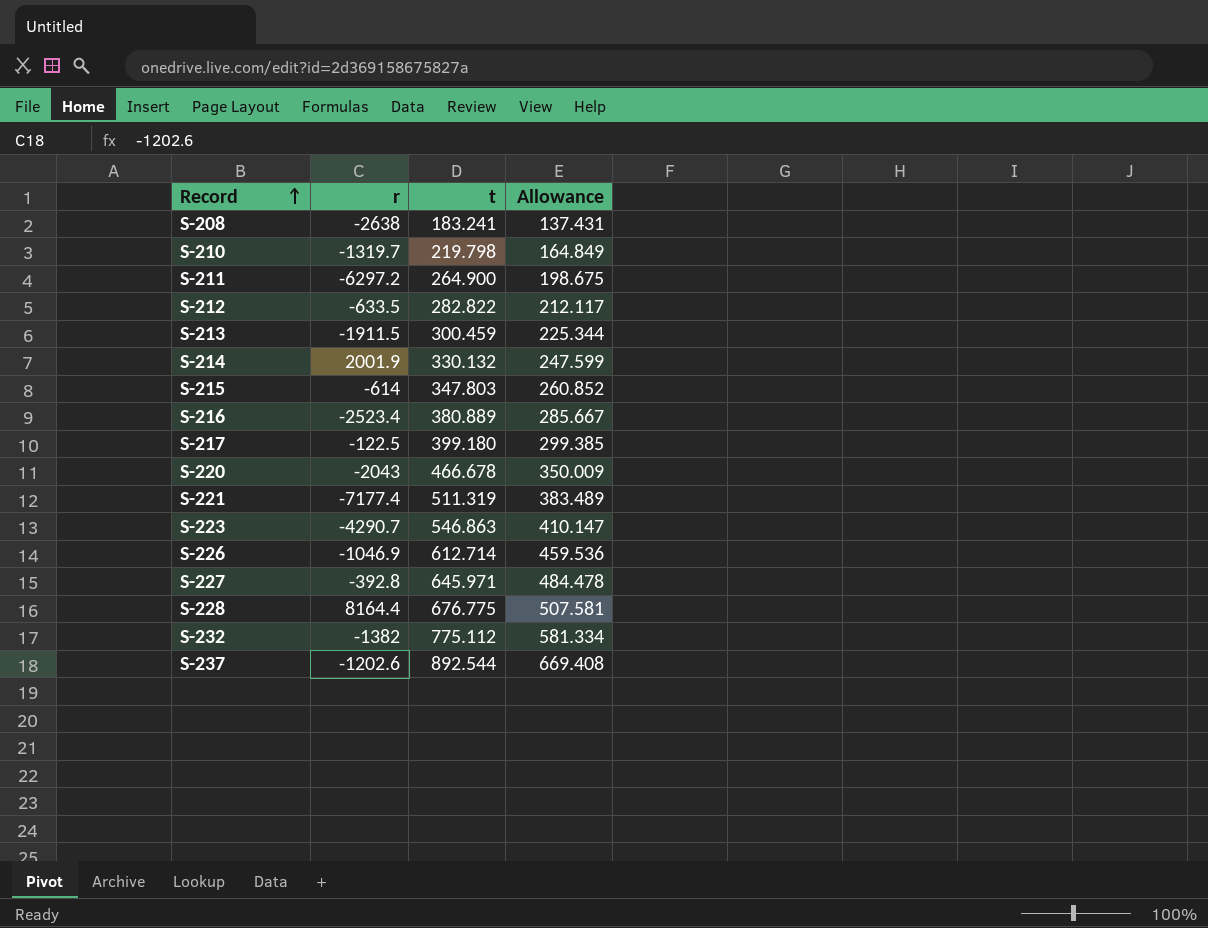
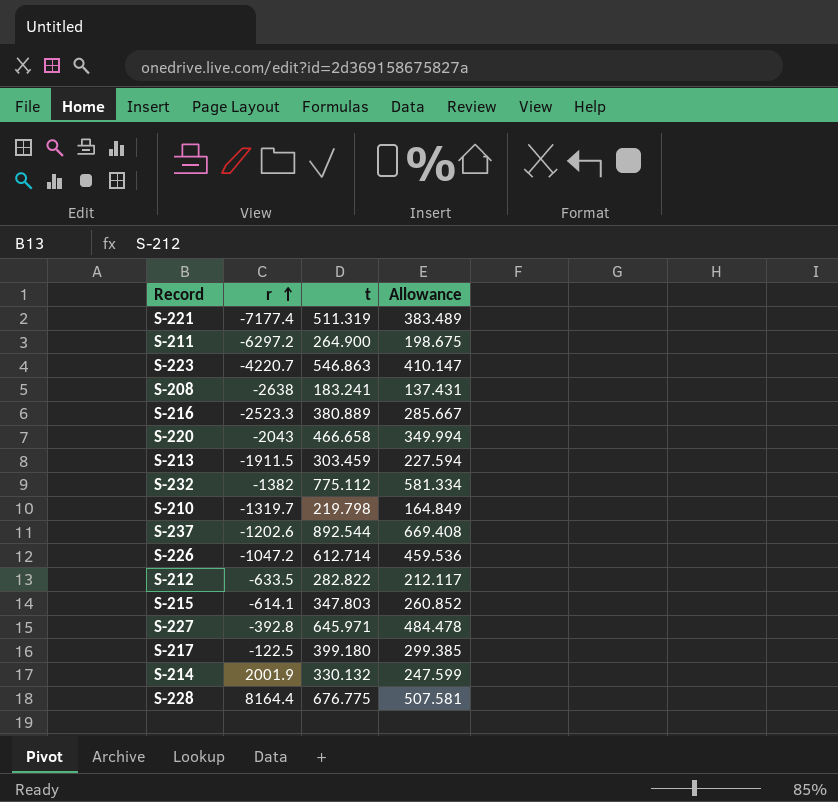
row order: Record ascending -> r ascending
S-223 | r: -4290.7 -> -4220.7
S-216 | r: -2523.4 -> -2523.3
S-220 | t: 466.678 -> 466.658
S-220 | Allowance: 350.009 -> 349.994
S-213 | t: 300.459 -> 303.459
S-213 | Allowance: 225.344 -> 227.594
S-226 | r: -1046.9 -> -1047.2
S-215 | r: -614 -> -614.1

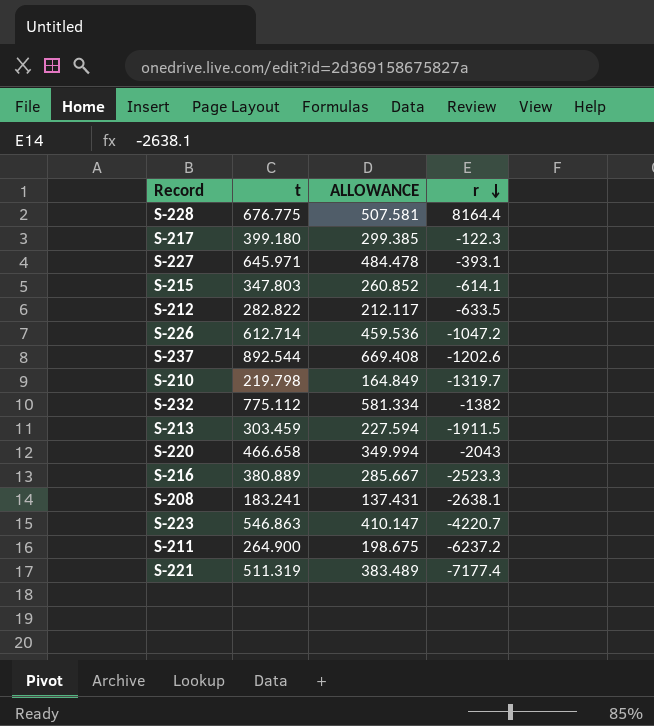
row order: r ascending -> r descending
column name: Allowance -> ALLOWANCE
column r | position: 2 -> 4
row S-214: 2001.9 | 330.132 | 247.599 -> none
S-217 | r: -122.5 -> -122.3
S-227 | r: -392.8 -> -393.1
S-208 | r: -2638 -> -2638.1
S-211 | r: -6297.2 -> -6237.2

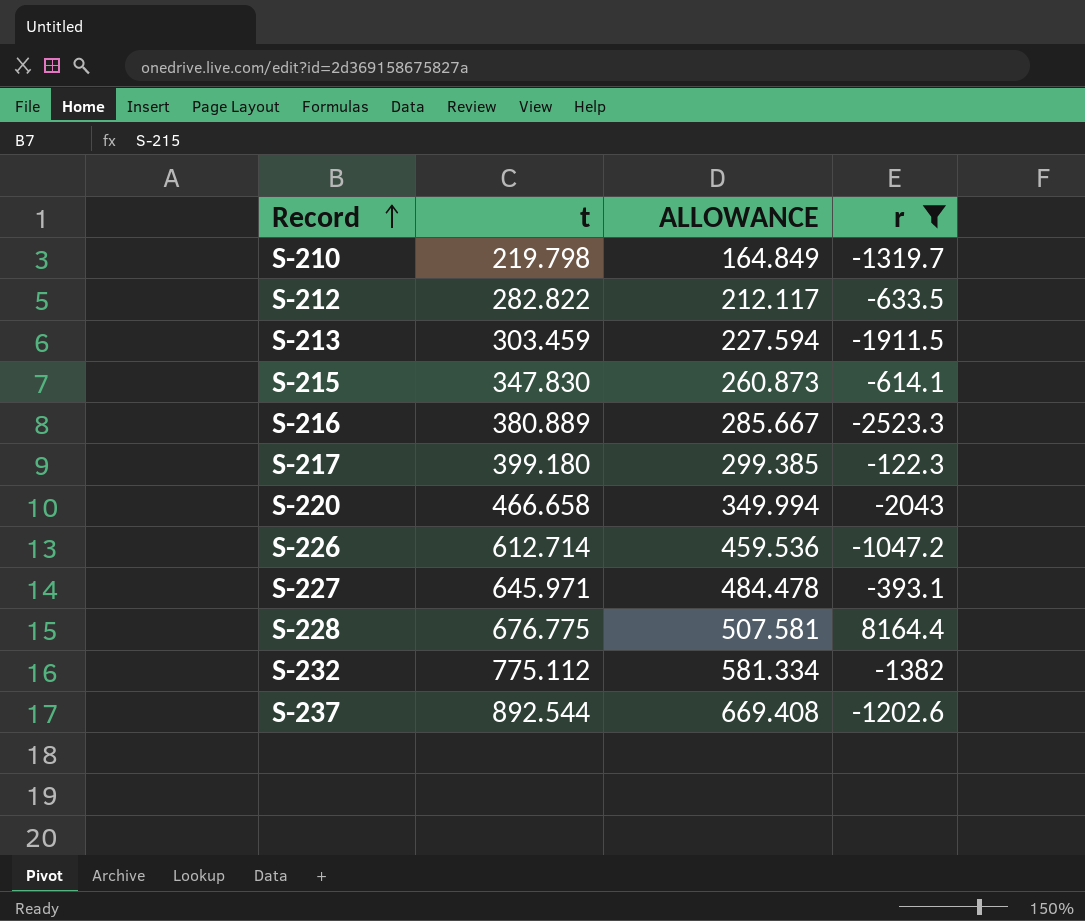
filter: none -> r >= -2523.3
row order: r descending -> Record ascending
S-215 | t: 347.803 -> 347.830
S-215 | ALLOWANCE: 260.852 -> 260.873

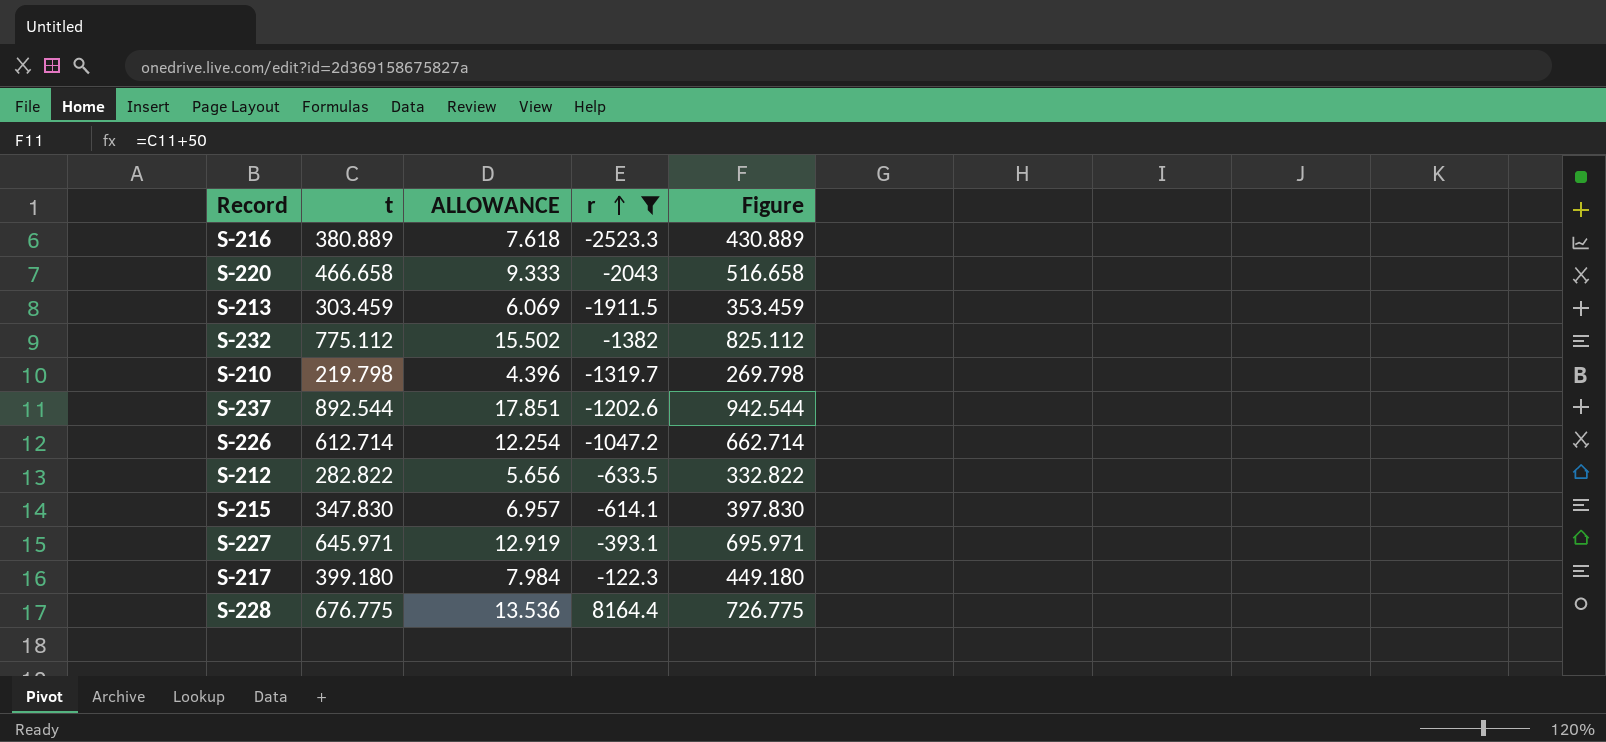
row order: Record ascending -> r ascending
column ALLOWANCE | formula: [t] * 0.75 -> [t] * 0.02
column Figure | formula: none -> [t] + 50

